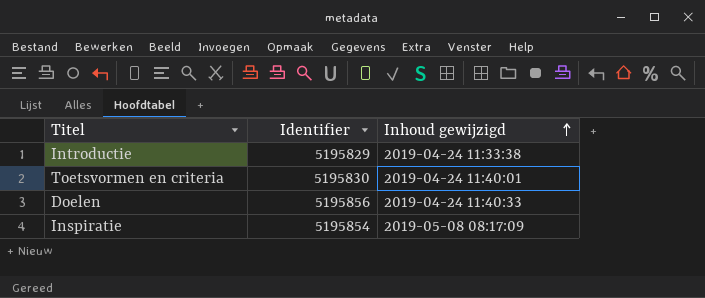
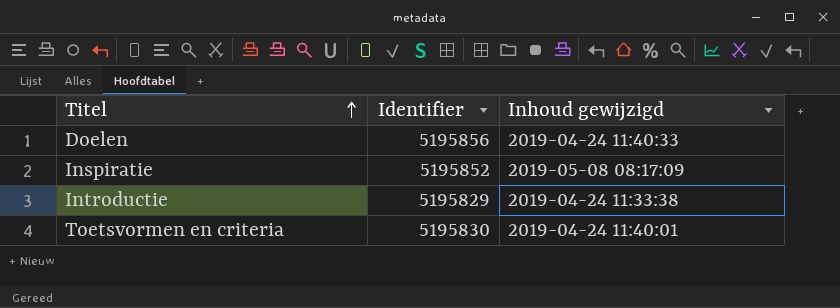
row order: Inhoud gewijzigd ascending -> Titel ascending
Inspiratie | Identifier: 5195854 -> 5195852

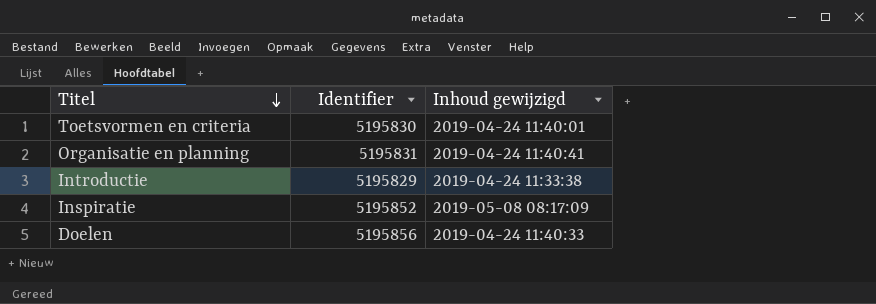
row order: Titel ascending -> Titel descending
row Organisatie en planning: none -> 5195831 | 2019-04-24 11:40:41

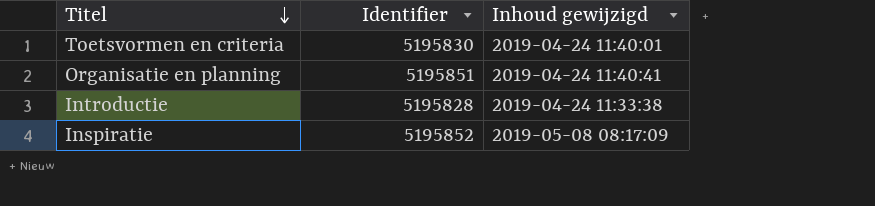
row Doelen: 5195856 | 2019-04-24 11:40:33 -> none
Organisatie en planning | Identifier: 5195831 -> 5195851
Introductie | Identifier: 5195829 -> 5195828

